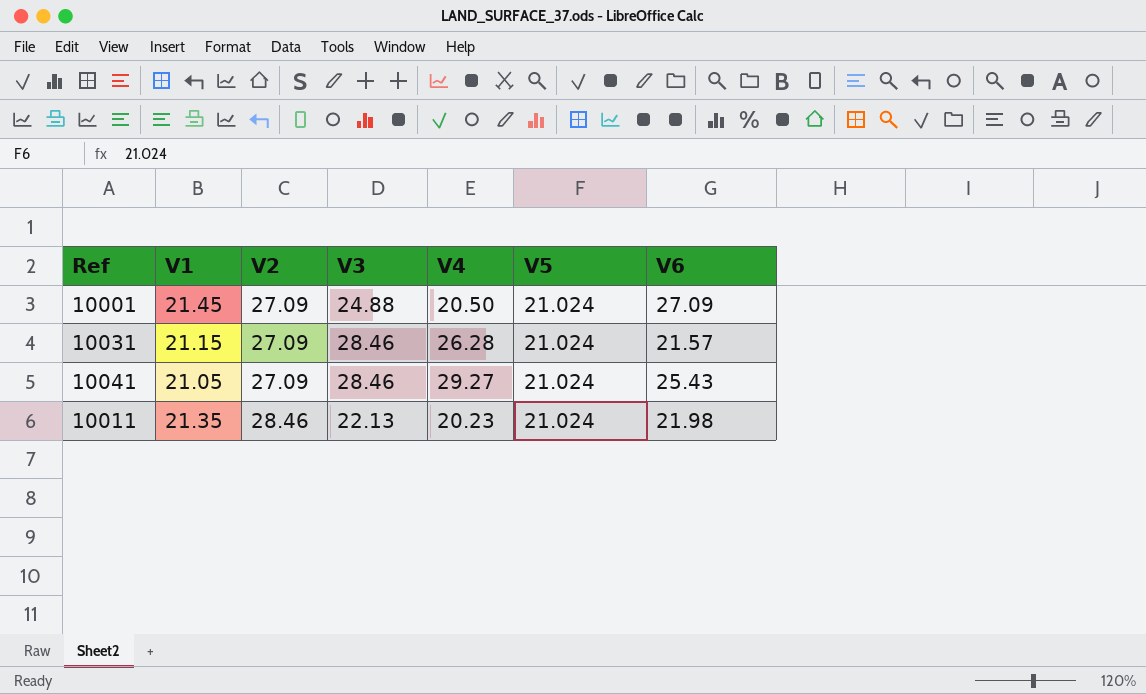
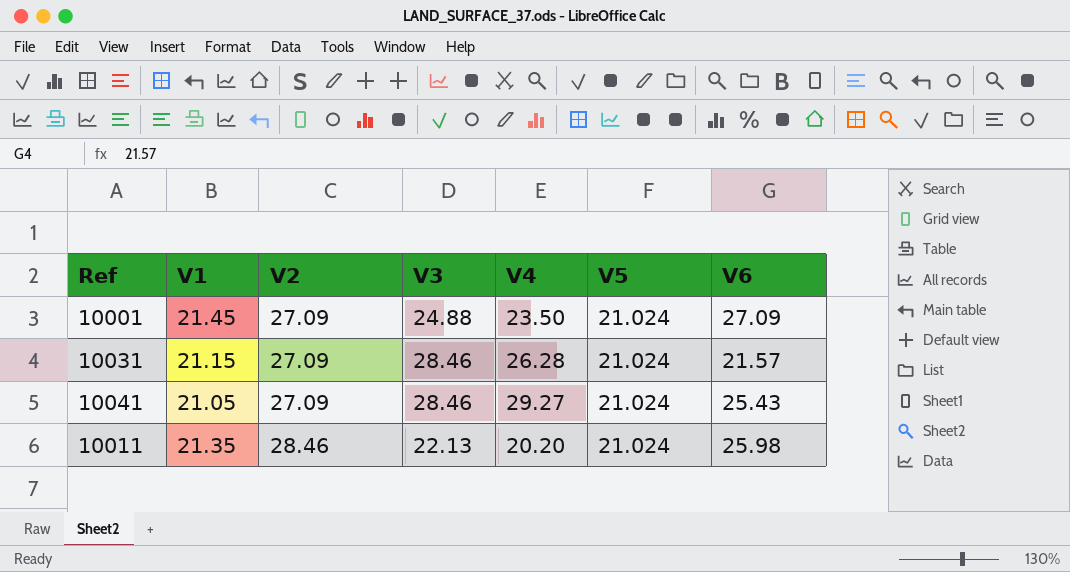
10001 | V4: 20.50 -> 23.50
10011 | V4: 20.23 -> 20.20
10011 | V6: 21.98 -> 25.98

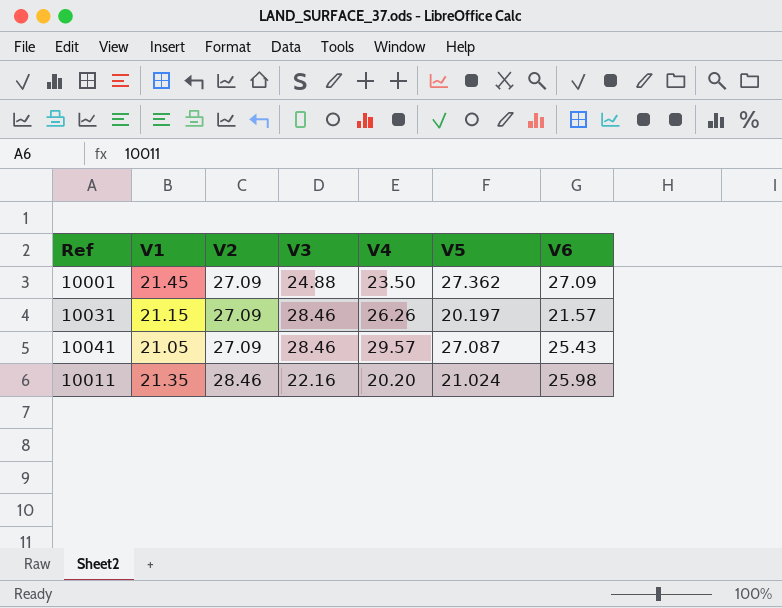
10001 | V5: 21.024 -> 27.362
10031 | V4: 26.28 -> 26.26
10031 | V5: 21.024 -> 20.197
10041 | V4: 29.27 -> 29.57
10041 | V5: 21.024 -> 27.087
10011 | V3: 22.13 -> 22.16

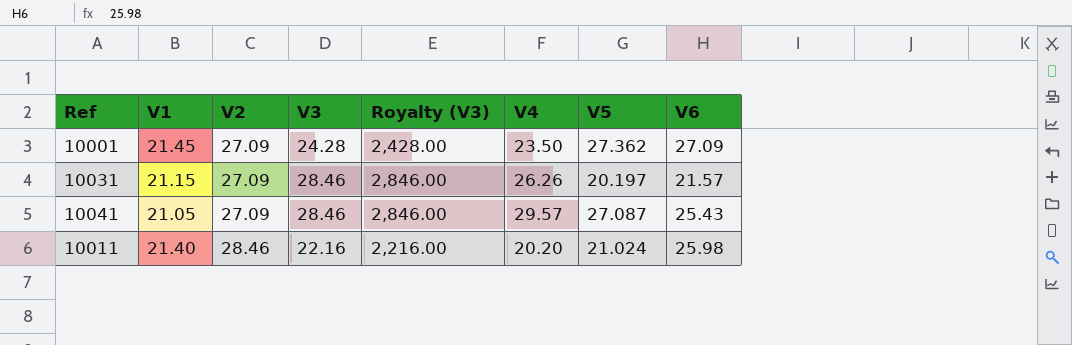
column Royalty (V3) | formula: none -> [V3] * 100
10001 | V3: 24.88 -> 24.28
10011 | V1: 21.35 -> 21.40

